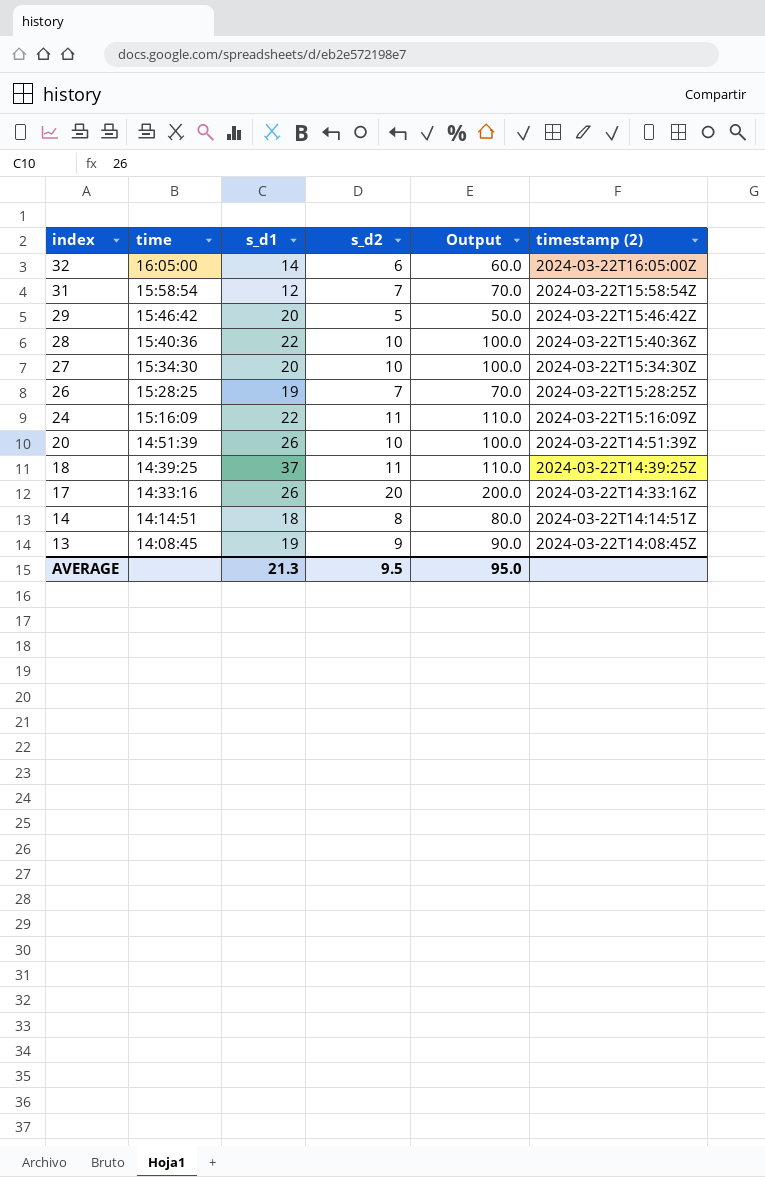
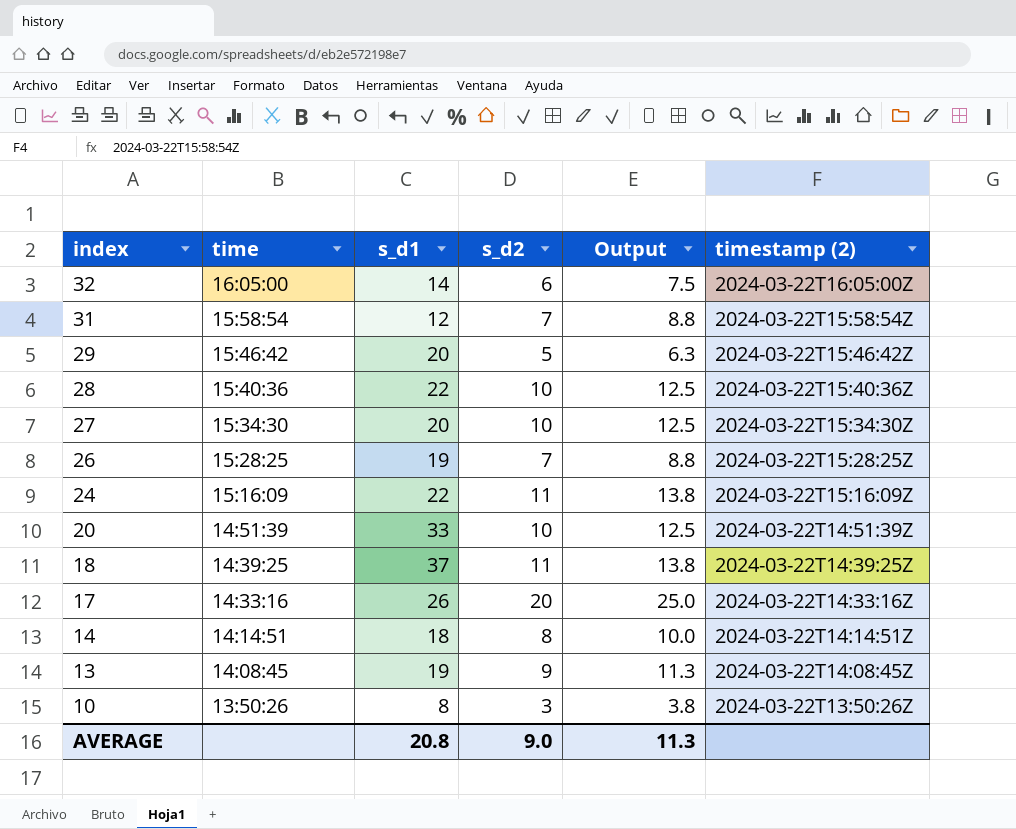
column Output | formula: [s_d2] * 10 -> [s_d2] * 1.25
20 | s_d1: 26 -> 33
row 10: none -> 13:50:26 | 8 | 3 | 3.8 | 2024-03-22T13:50:26Z
AVERAGE | s_d1: 21.3 -> 20.8
AVERAGE | s_d2: 9.5 -> 9.0
AVERAGE | Output: 95.0 -> 11.3

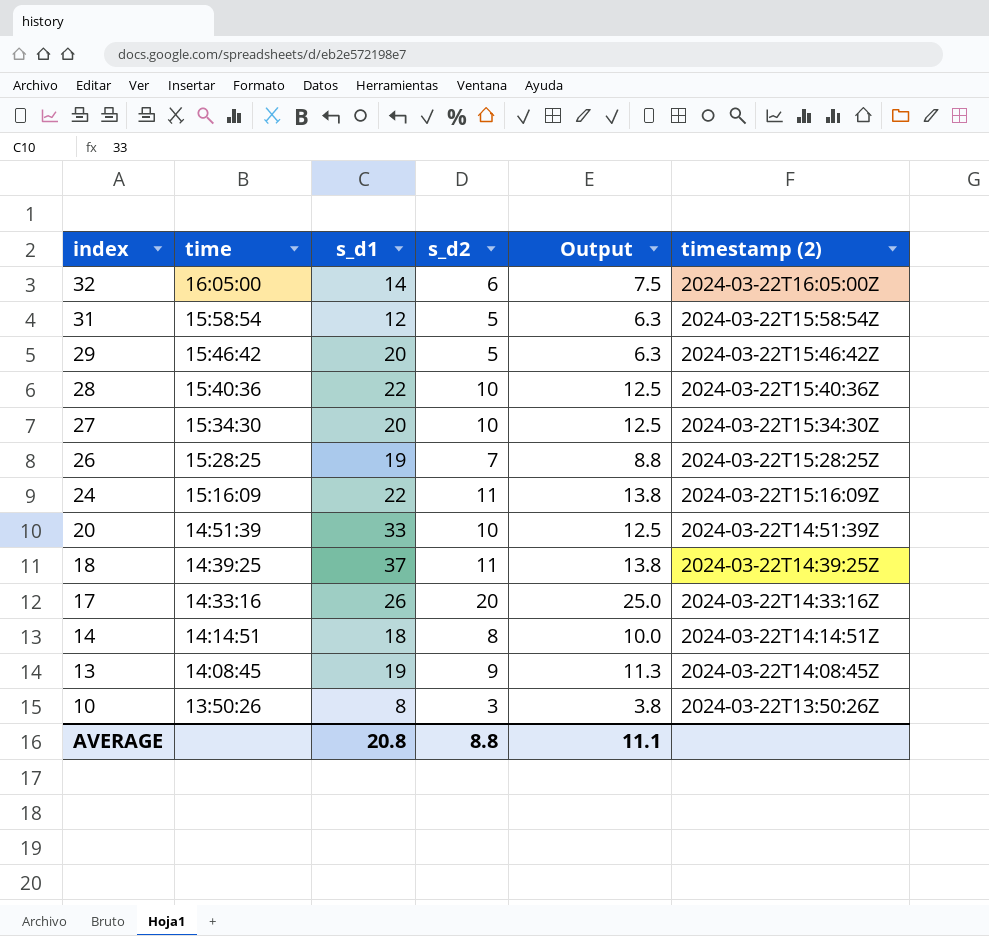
31 | s_d2: 7 -> 5
31 | Output: 8.8 -> 6.3
AVERAGE | s_d2: 9.0 -> 8.8
AVERAGE | Output: 11.3 -> 11.1

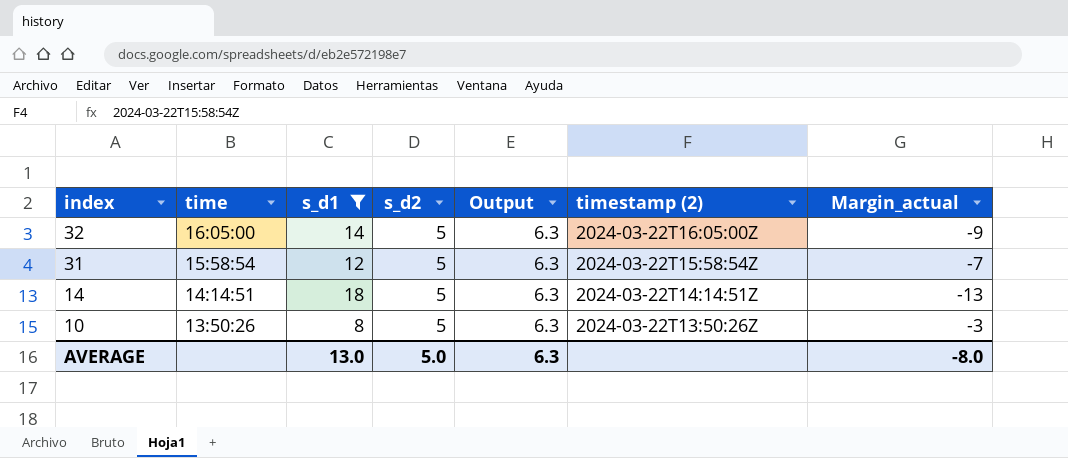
filter: none -> s_d1 <= 18
column Margin_actual | formula: none -> [s_d2] - [s_d1]
32 | s_d2: 6 -> 5
32 | Output: 7.5 -> 6.3
14 | s_d2: 8 -> 5
14 | Output: 10.0 -> 6.3
10 | s_d2: 3 -> 5
10 | Output: 3.8 -> 6.3
AVERAGE | s_d1: 20.8 -> 13.0
AVERAGE | s_d2: 8.8 -> 5.0
AVERAGE | Output: 11.1 -> 6.3

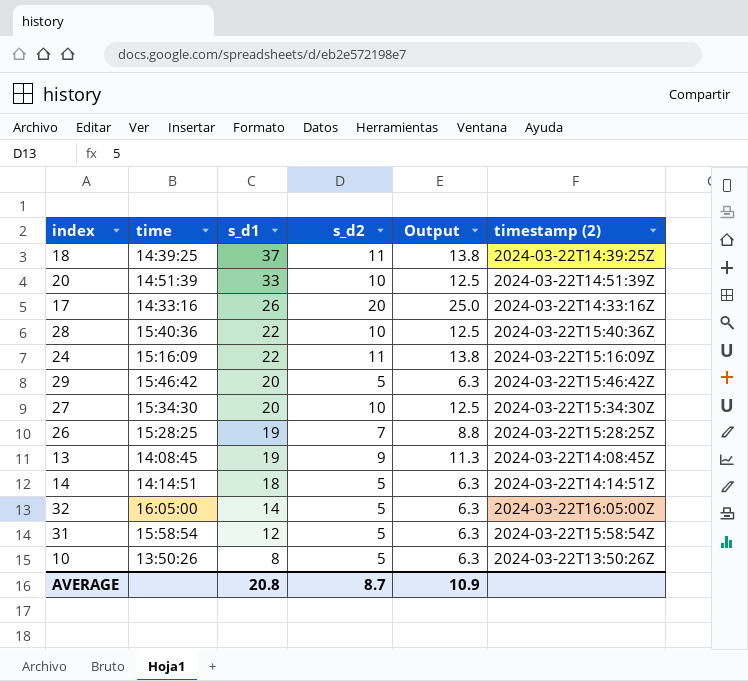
filter: s_d1 <= 18 -> none
row order: index descending -> s_d1 descending
column Margin_actual | formula: [s_d2] - [s_d1] -> none
AVERAGE | s_d1: 13.0 -> 20.8
AVERAGE | s_d2: 5.0 -> 8.7
AVERAGE | Output: 6.3 -> 10.9

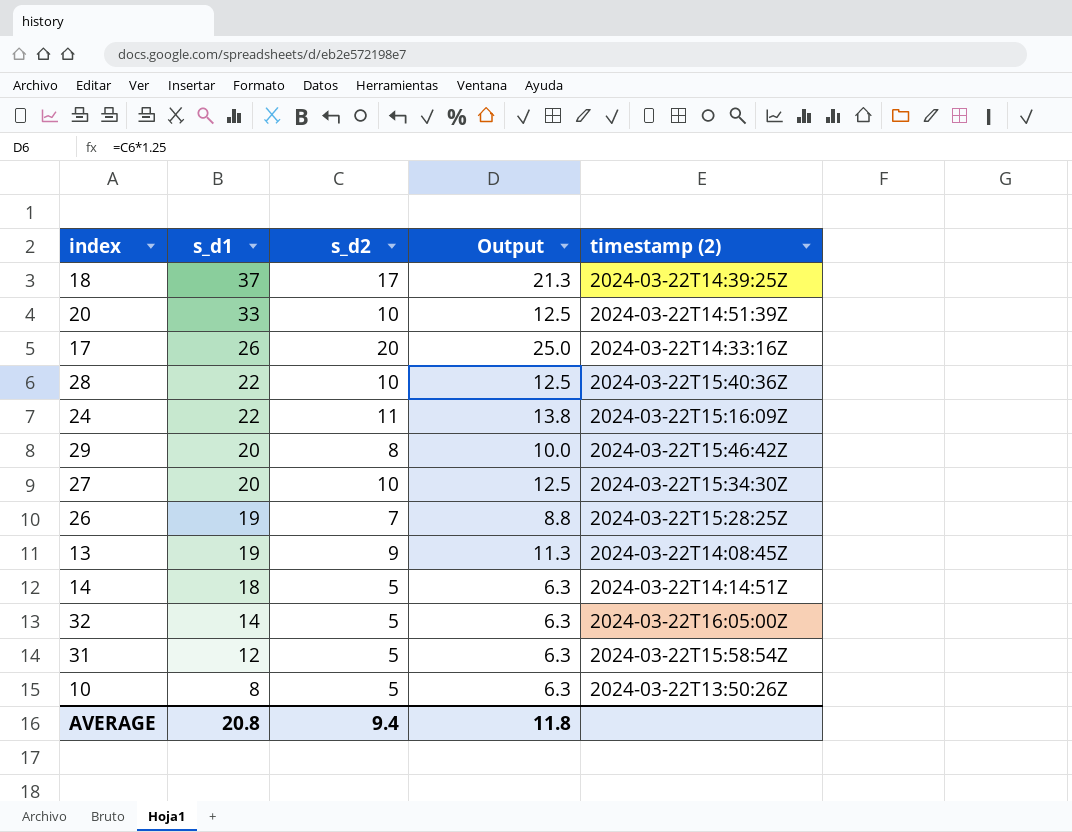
column time | position: 2 -> none
18 | s_d2: 11 -> 17
18 | Output: 13.8 -> 21.3
29 | s_d2: 5 -> 8
29 | Output: 6.3 -> 10.0
AVERAGE | s_d2: 8.7 -> 9.4
AVERAGE | Output: 10.9 -> 11.8

